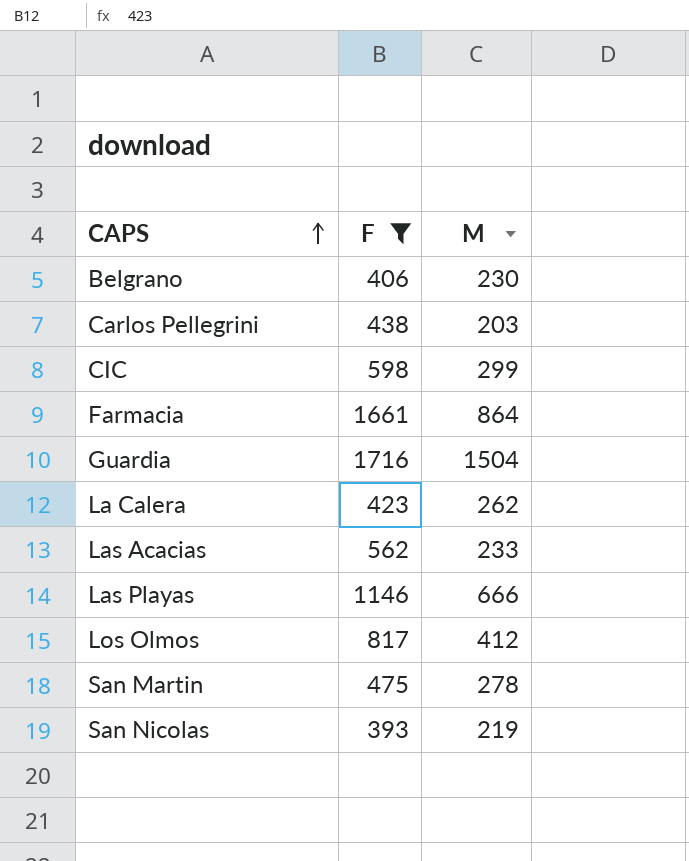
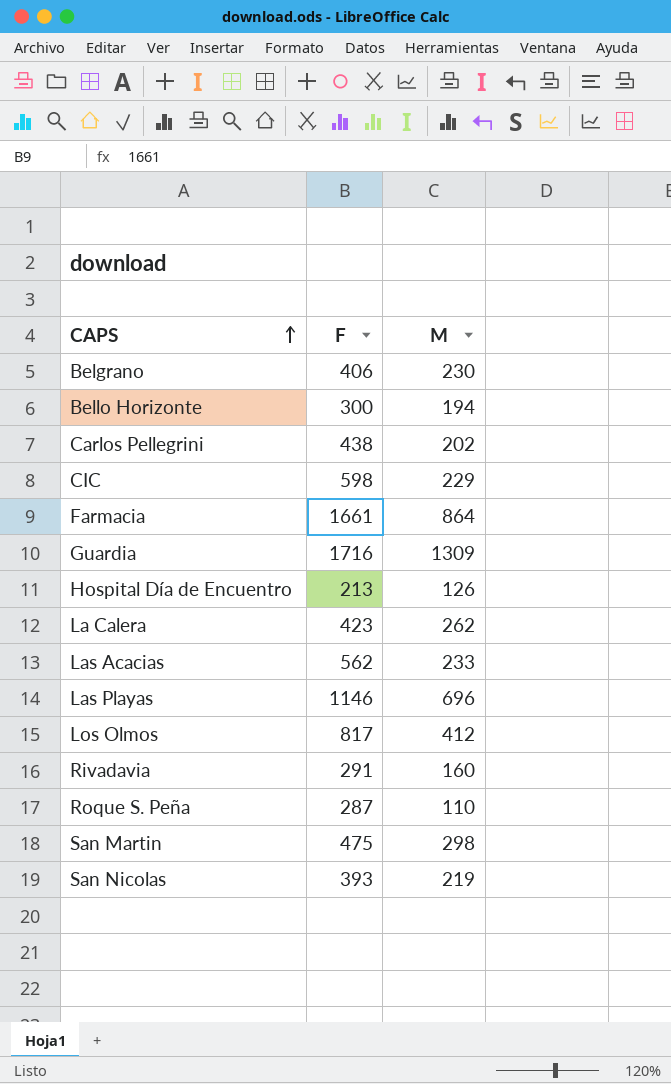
filter: F >= 393 -> none
Carlos Pellegrini | M: 203 -> 202
CIC | M: 299 -> 229
Guardia | M: 1504 -> 1309
Las Playas | M: 666 -> 696
San Martin | M: 278 -> 298

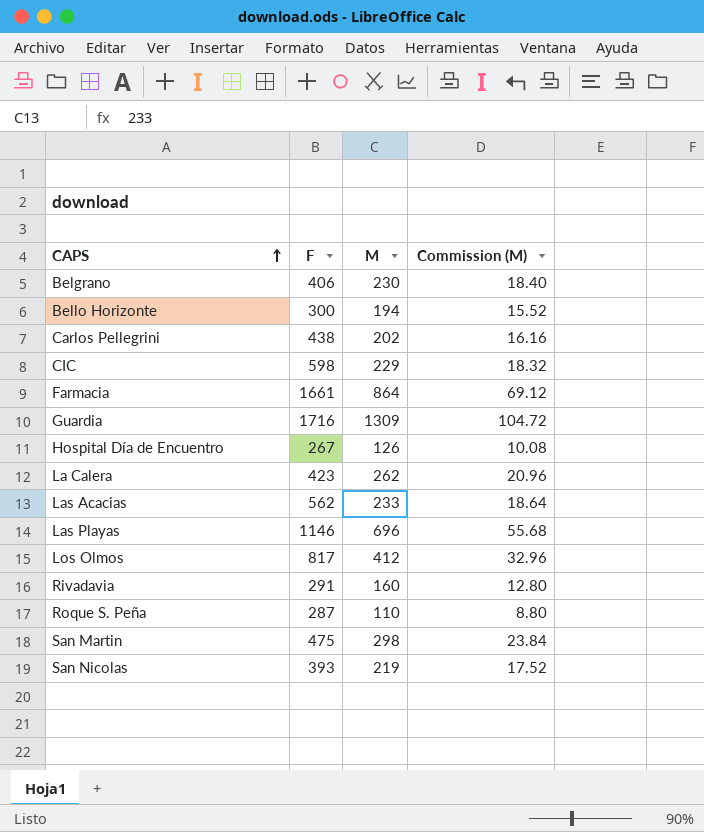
column Commission (M) | formula: none -> [M] * 0.08
Hospital Día de Encuentro | F: 213 -> 267

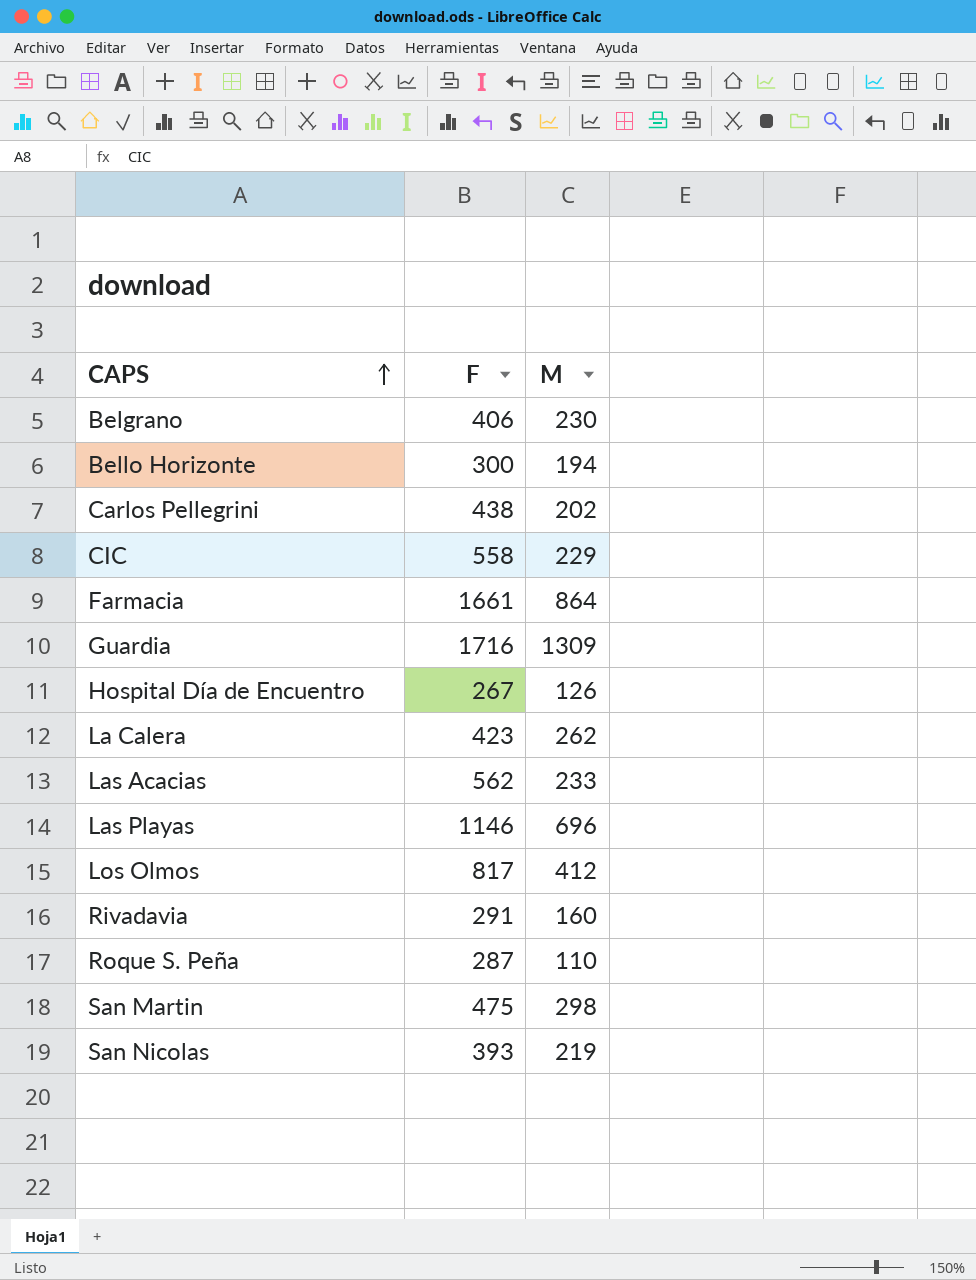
column Commission (M) | formula: [M] * 0.08 -> none
CIC | F: 598 -> 558

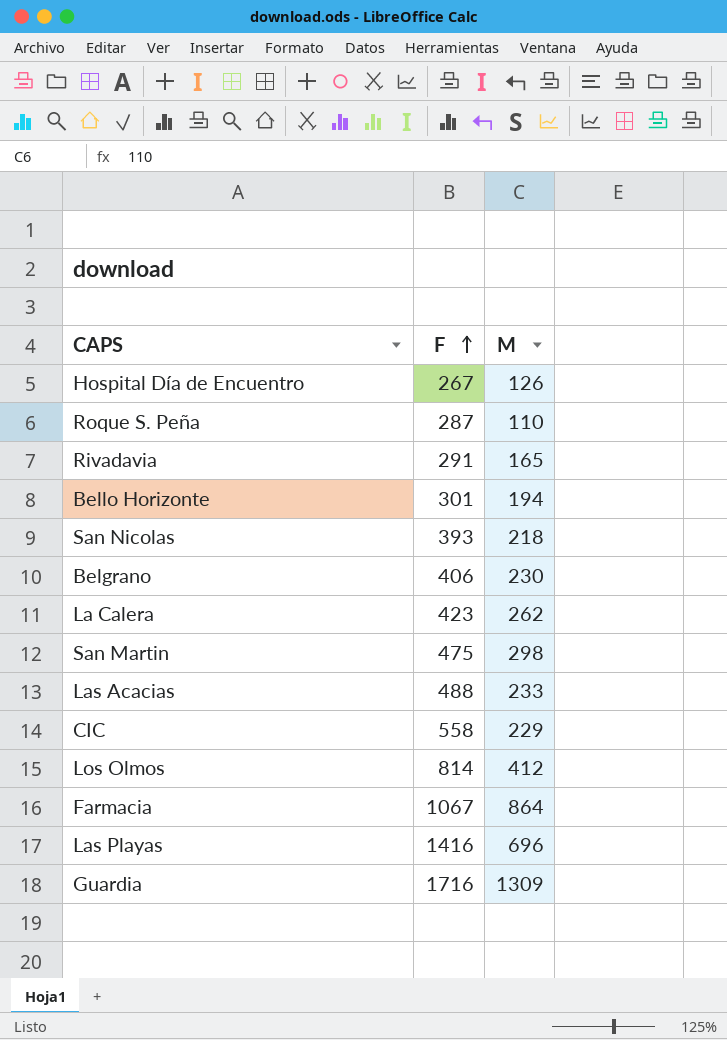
row order: CAPS ascending -> F ascending
row Carlos Pellegrini: 438 | 202 -> none
Rivadavia | M: 160 -> 165
Bello Horizonte | F: 300 -> 301
San Nicolas | M: 219 -> 218
Las Acacias | F: 562 -> 488
Los Olmos | F: 817 -> 814
Farmacia | F: 1661 -> 1067
Las Playas | F: 1146 -> 1416

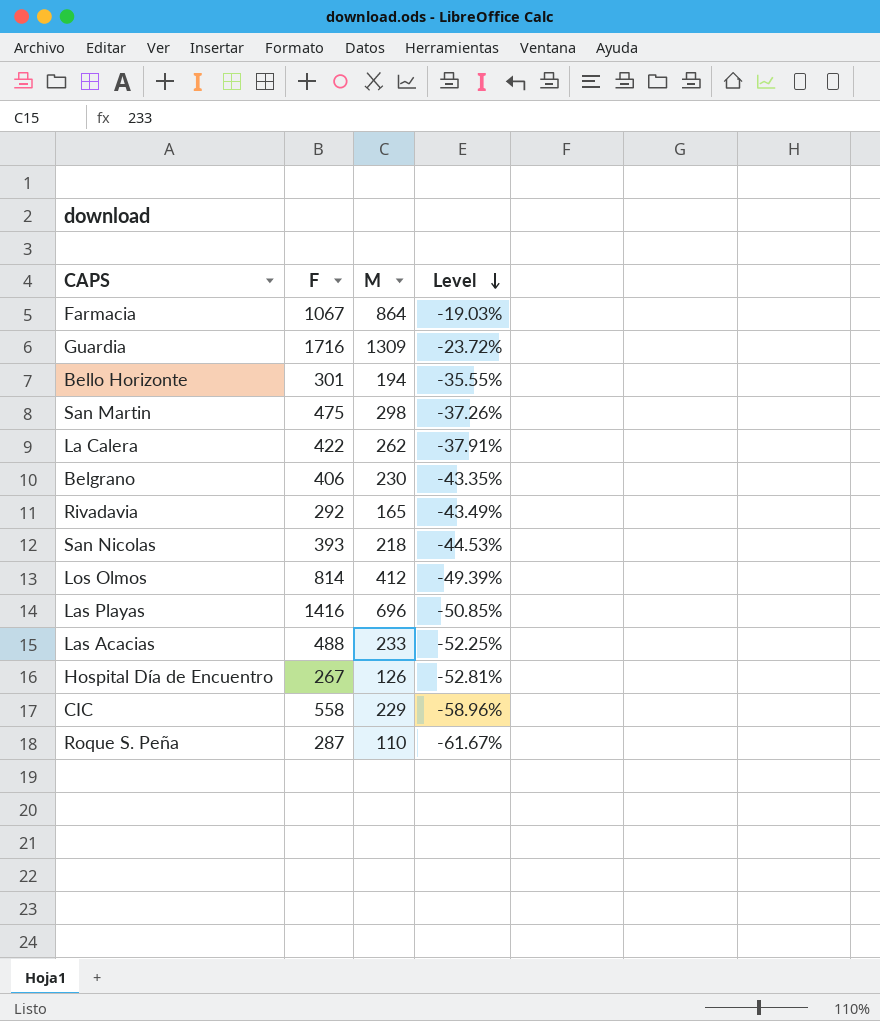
row order: F ascending -> Level descending
column Level | formula: none -> ([M] - [F]) / [F]
La Calera | F: 423 -> 422
Rivadavia | F: 291 -> 292

